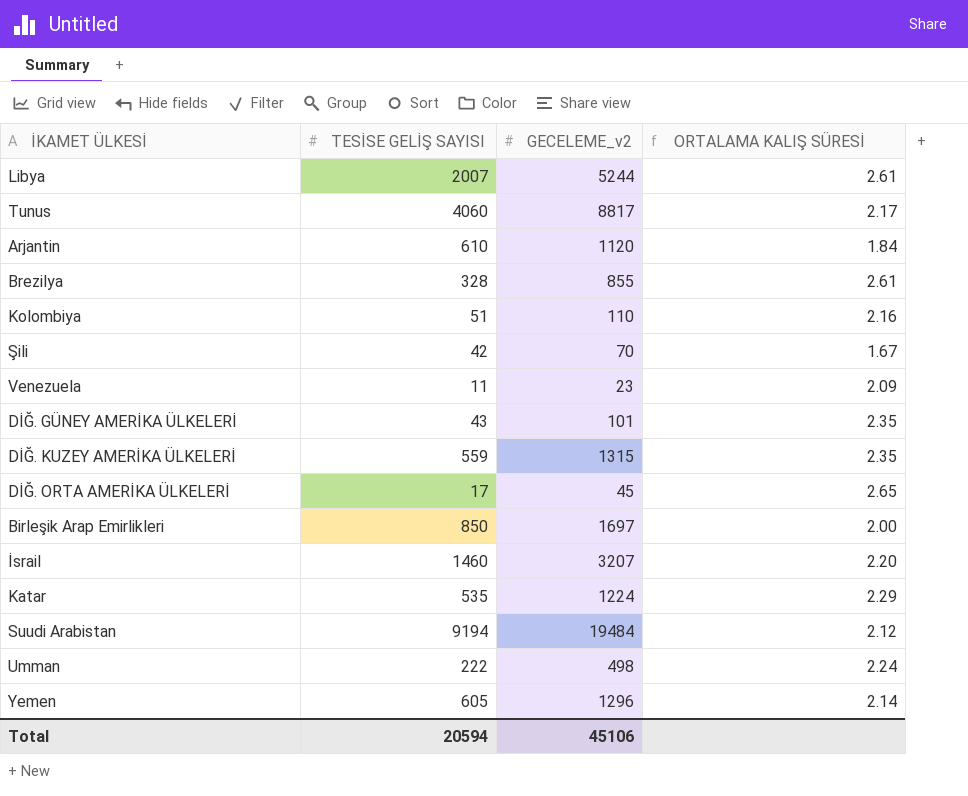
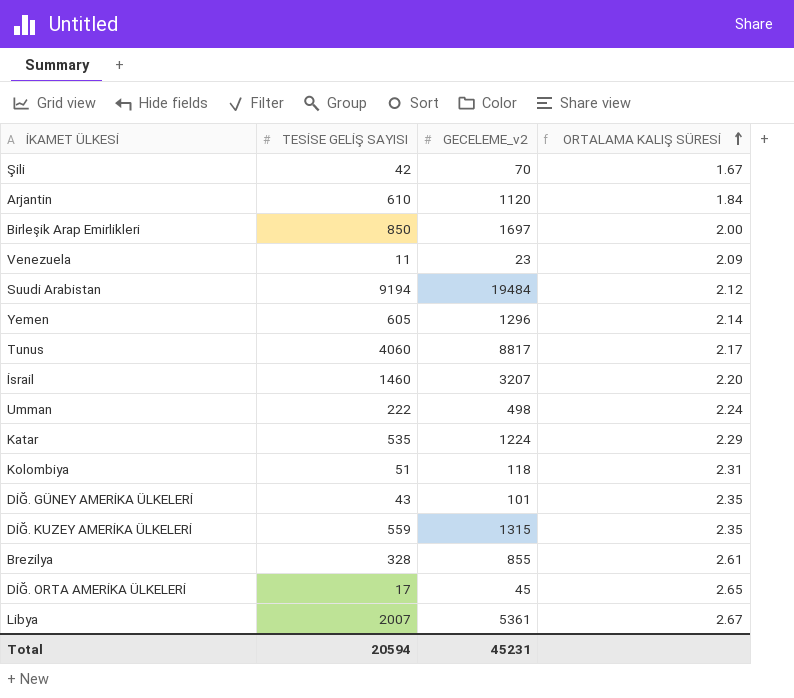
row order: none -> ORTALAMA KALIŞ SÜRESİ ascending
Kolombiya | GECELEME_v2: 110 -> 118
Kolombiya | ORTALAMA KALIŞ SÜRESİ: 2.16 -> 2.31
Libya | GECELEME_v2: 5244 -> 5361
Libya | ORTALAMA KALIŞ SÜRESİ: 2.61 -> 2.67
Total | GECELEME_v2: 45106 -> 45231

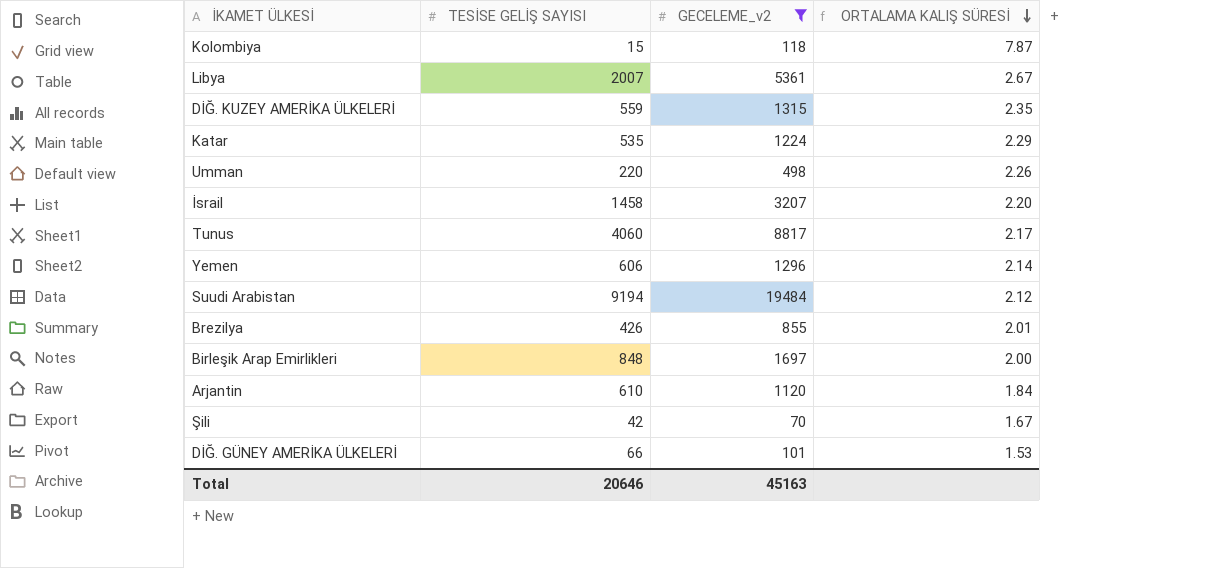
filter: none -> GECELEME_v2 >= 70
row order: ORTALAMA KALIŞ SÜRESİ ascending -> ORTALAMA KALIŞ SÜRESİ descending
Kolombiya | TESİSE GELİŞ SAYISI: 51 -> 15
Kolombiya | ORTALAMA KALIŞ SÜRESİ: 2.31 -> 7.87
Umman | TESİSE GELİŞ SAYISI: 222 -> 220
Umman | ORTALAMA KALIŞ SÜRESİ: 2.24 -> 2.26
İsrail | TESİSE GELİŞ SAYISI: 1460 -> 1458
Yemen | TESİSE GELİŞ SAYISI: 605 -> 606
Brezilya | TESİSE GELİŞ SAYISI: 328 -> 426
Brezilya | ORTALAMA KALIŞ SÜRESİ: 2.61 -> 2.01
Birleşik Arap Emirlikleri | TESİSE GELİŞ SAYISI: 850 -> 848
DİĞ. GÜNEY AMERİKA ÜLKELERİ | TESİSE GELİŞ SAYISI: 43 -> 66
DİĞ. GÜNEY AMERİKA ÜLKELERİ | ORTALAMA KALIŞ SÜRESİ: 2.35 -> 1.53
Total | TESİSE GELİŞ SAYISI: 20594 -> 20646
Total | GECELEME_v2: 45231 -> 45163

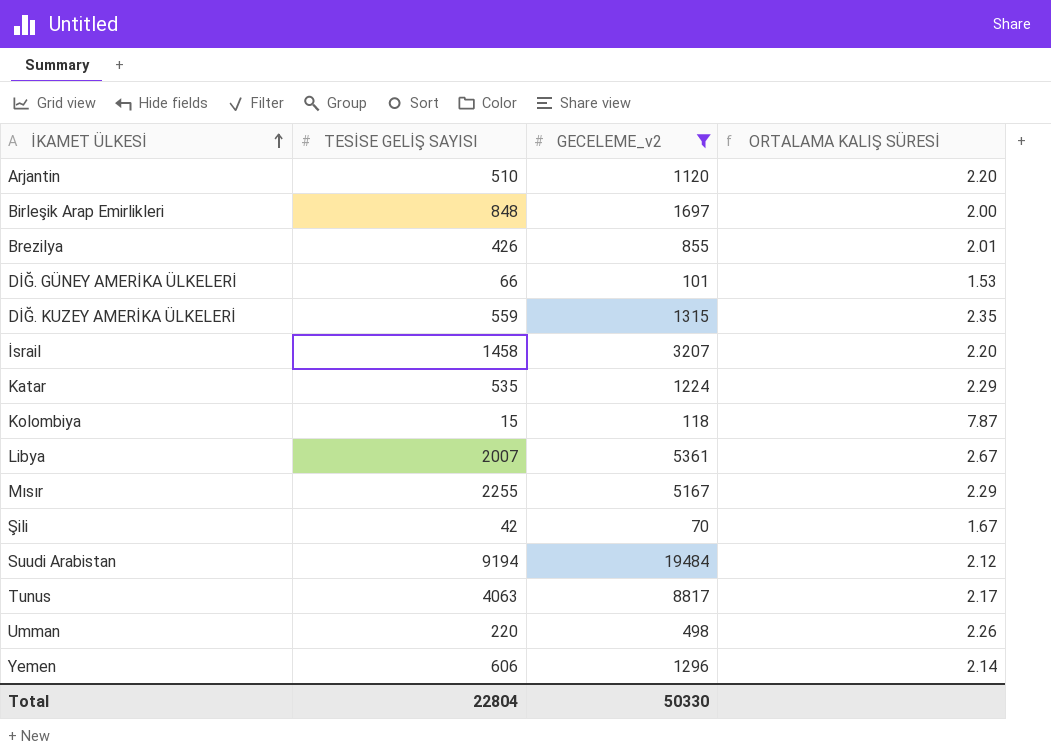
row order: ORTALAMA KALIŞ SÜRESİ descending -> İKAMET ÜLKESİ ascending
Arjantin | TESİSE GELİŞ SAYISI: 610 -> 510
Arjantin | ORTALAMA KALIŞ SÜRESİ: 1.84 -> 2.20
row Mısır: none -> 2255 | 5167 | 2.29
Tunus | TESİSE GELİŞ SAYISI: 4060 -> 4063
Total | TESİSE GELİŞ SAYISI: 20646 -> 22804
Total | GECELEME_v2: 45163 -> 50330

